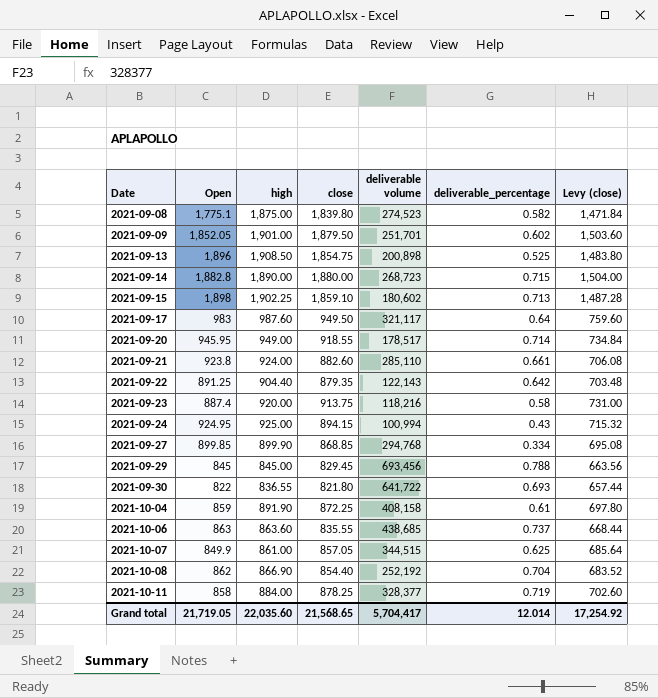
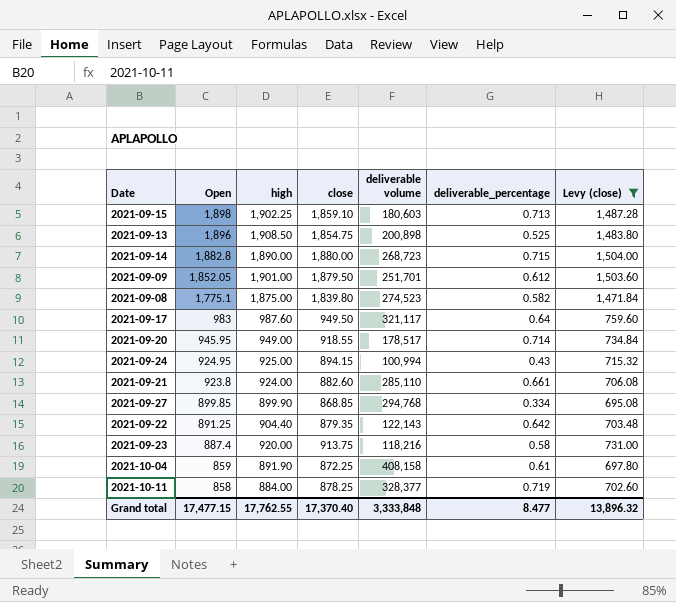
filter: none -> Levy (close) >= 695.08
row order: Date ascending -> Open descending
2021-09-15 | deliverable volume: 180,602 -> 180,603
2021-09-09 | deliverable_percentage: 0.602 -> 0.612
Grand total | Open: 21,719.05 -> 17,477.15
Grand total | high: 22,035.60 -> 17,762.55
Grand total | close: 21,568.65 -> 17,370.40
Grand total | deliverable volume: 5,704,417 -> 3,333,848
Grand total | deliverable_percentage: 12.014 -> 8.477
Grand total | Levy (close): 17,254.92 -> 13,896.32

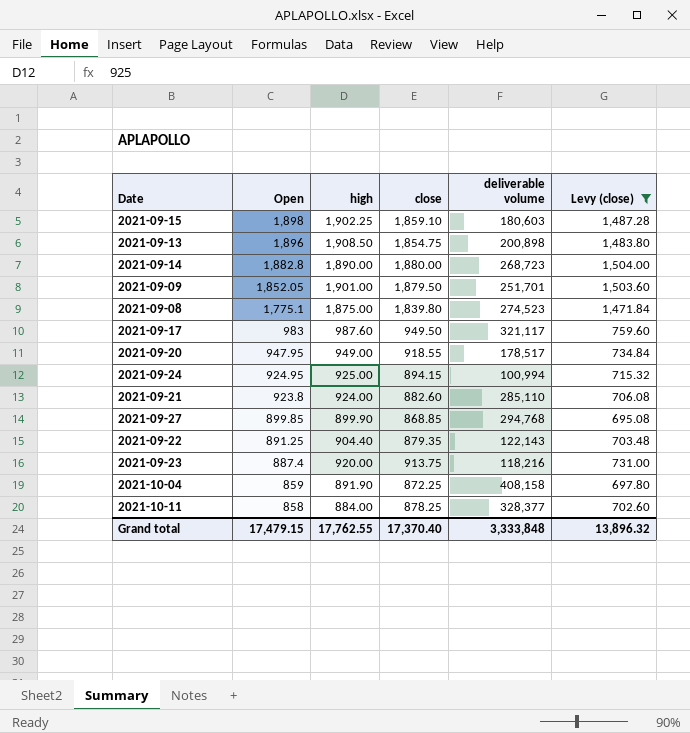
column deliverable_percentage | position: 6 -> none
2021-09-20 | Open: 945.95 -> 947.95
Grand total | Open: 17,477.15 -> 17,479.15

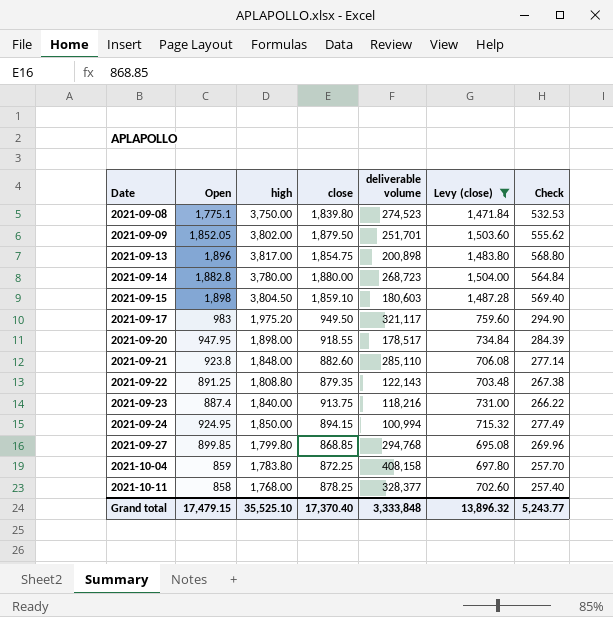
row order: Open descending -> Date ascending
column Check | formula: none -> [Open] * 0.3
2021-09-08 | high: 1,875.00 -> 3,750.00
2021-09-09 | high: 1,901.00 -> 3,802.00
2021-09-13 | high: 1,908.50 -> 3,817.00
2021-09-14 | high: 1,890.00 -> 3,780.00
2021-09-15 | high: 1,902.25 -> 3,804.50
2021-09-17 | high: 987.60 -> 1,975.20
2021-09-20 | high: 949.00 -> 1,898.00
2021-09-21 | high: 924.00 -> 1,848.00
2021-09-22 | high: 904.40 -> 1,808.80
2021-09-23 | high: 920.00 -> 1,840.00
2021-09-24 | high: 925.00 -> 1,850.00
2021-09-27 | high: 899.90 -> 1,799.80
2021-10-04 | high: 891.90 -> 1,783.80
2021-10-11 | high: 884.00 -> 1,768.00
Grand total | high: 17,762.55 -> 35,525.10

